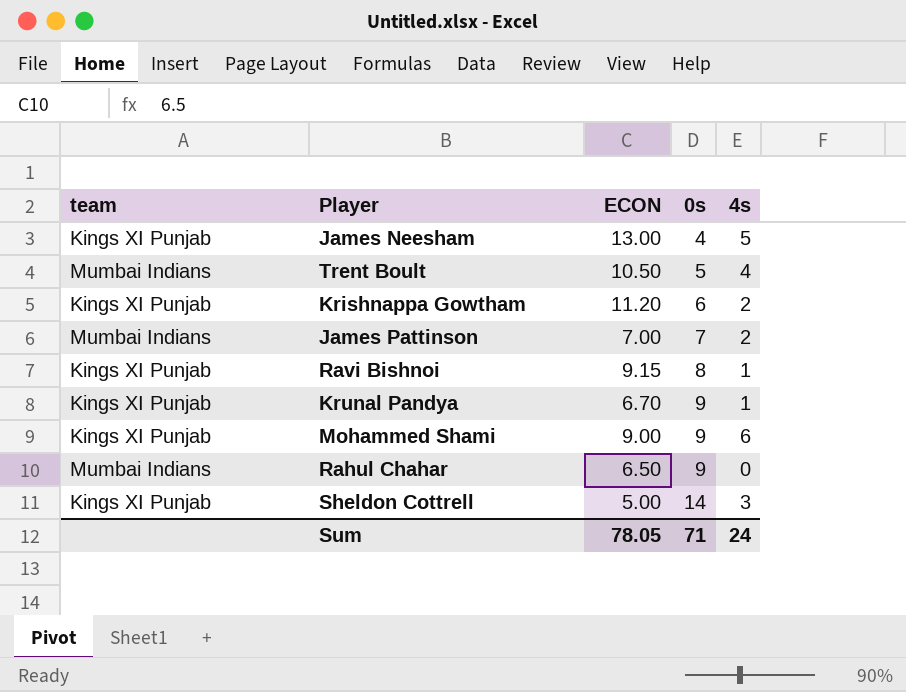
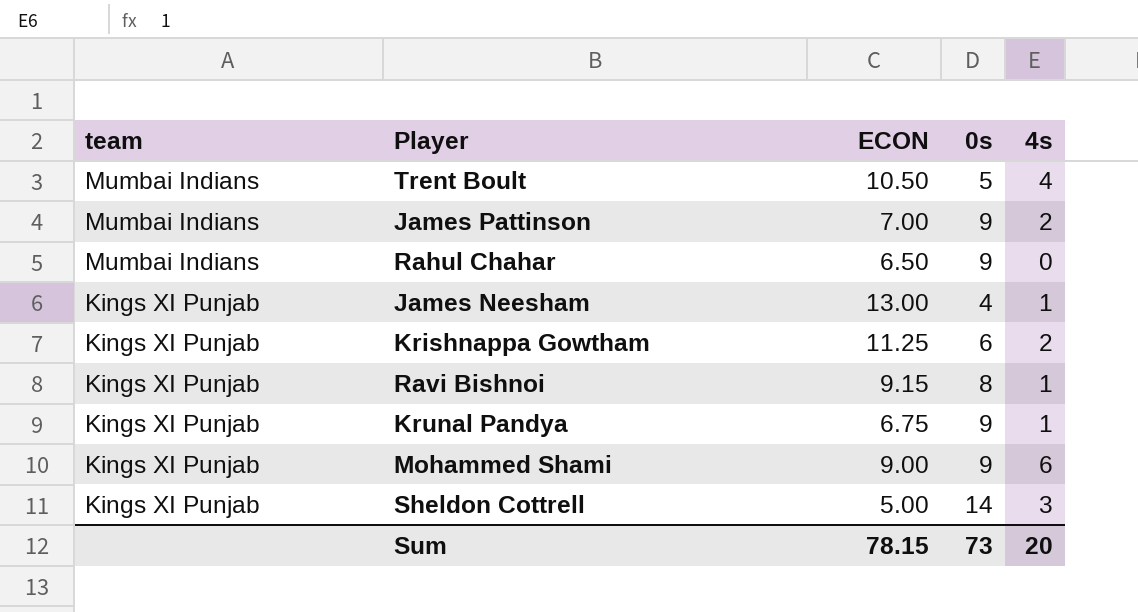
row order: 0s ascending -> team descending
James Pattinson | 0s: 7 -> 9
James Neesham | 4s: 5 -> 1
Krishnappa Gowtham | ECON: 11.20 -> 11.25
Krunal Pandya | ECON: 6.70 -> 6.75
Sum | ECON: 78.05 -> 78.15
Sum | 0s: 71 -> 73
Sum | 4s: 24 -> 20

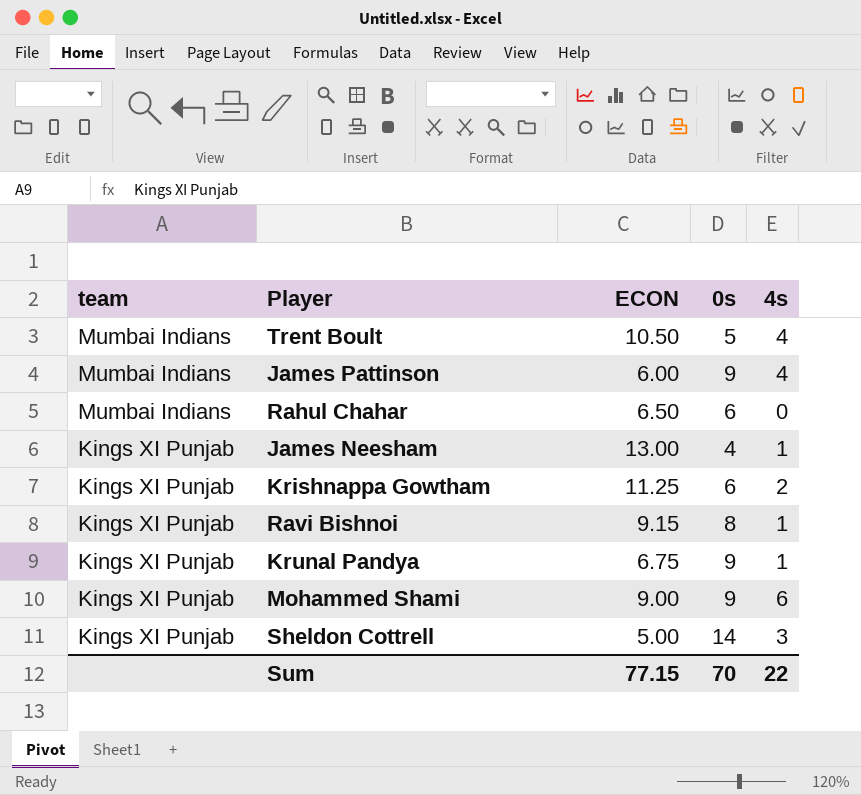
James Pattinson | ECON: 7.00 -> 6.00
James Pattinson | 4s: 2 -> 4
Rahul Chahar | 0s: 9 -> 6
Sum | ECON: 78.15 -> 77.15
Sum | 0s: 73 -> 70
Sum | 4s: 20 -> 22

